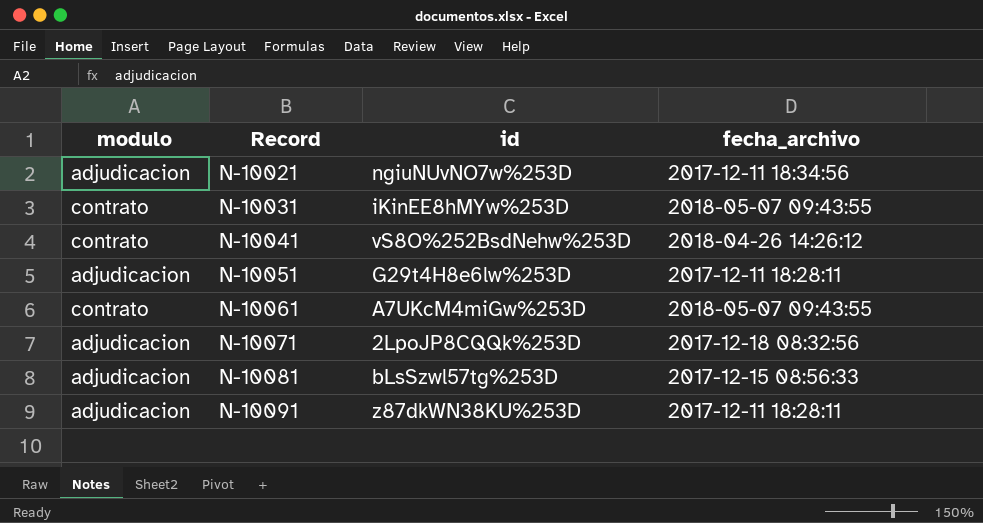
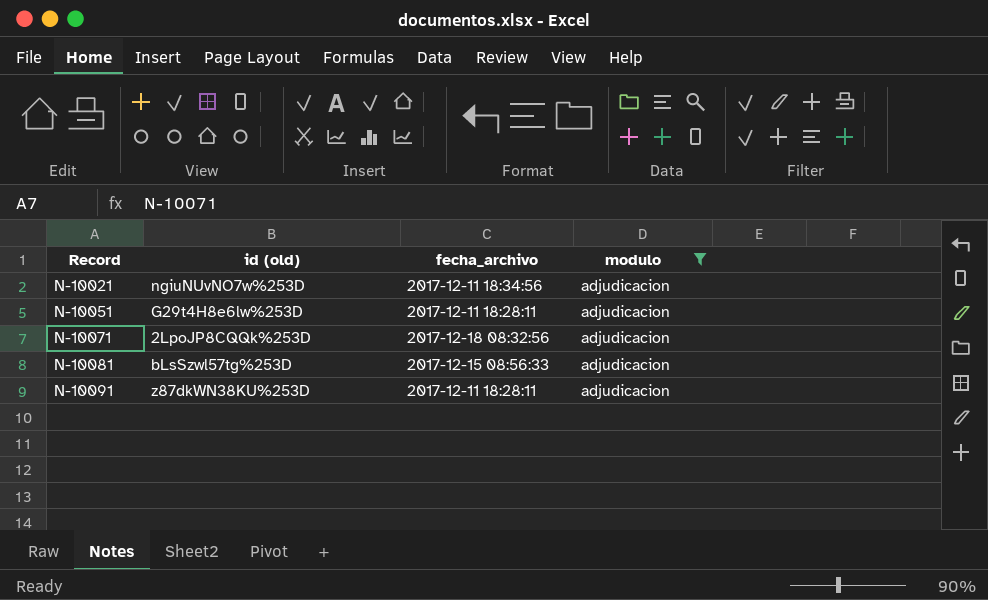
filter: none -> modulo = adjudicacion
column name: id -> id (old)
column modulo | position: 1 -> 4

